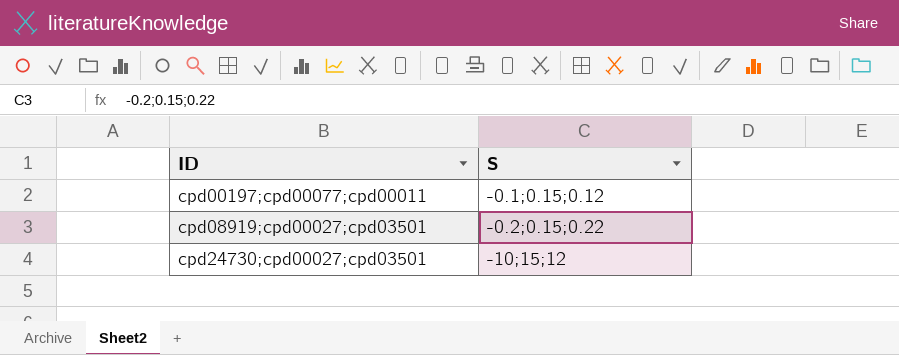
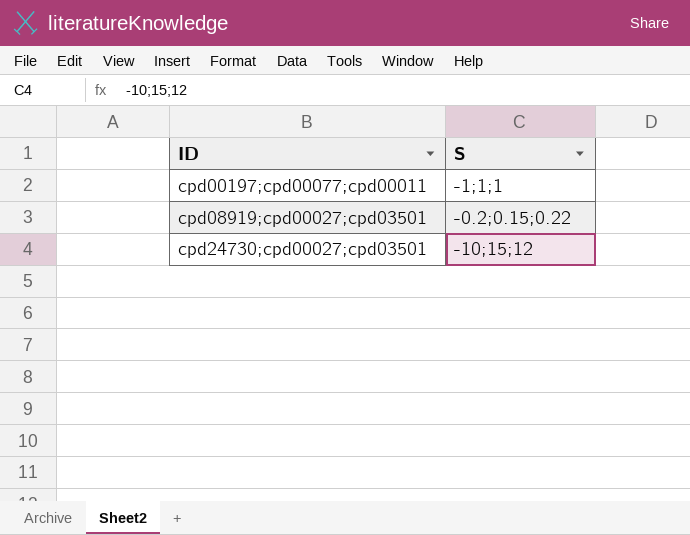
cpd00197;cpd00077;cpd00011 | S: -0.1;0.15;0.12 -> -1;1;1

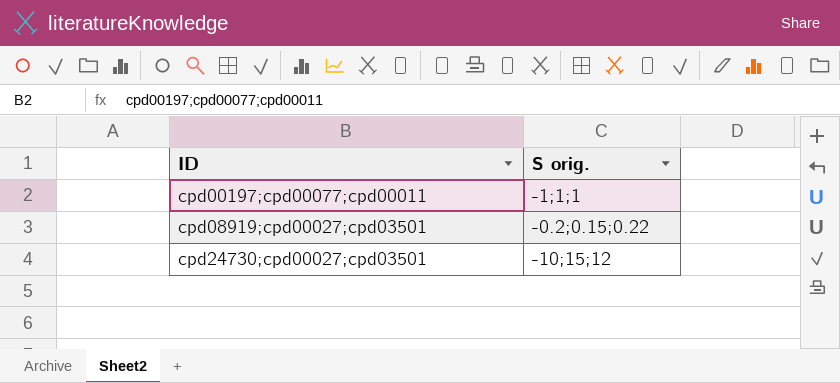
column name: S -> S orig.

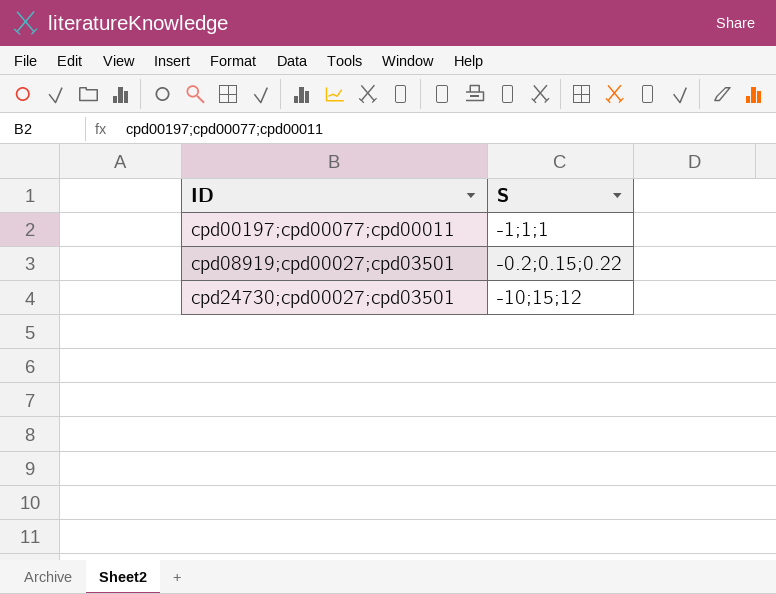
column name: S orig. -> S

